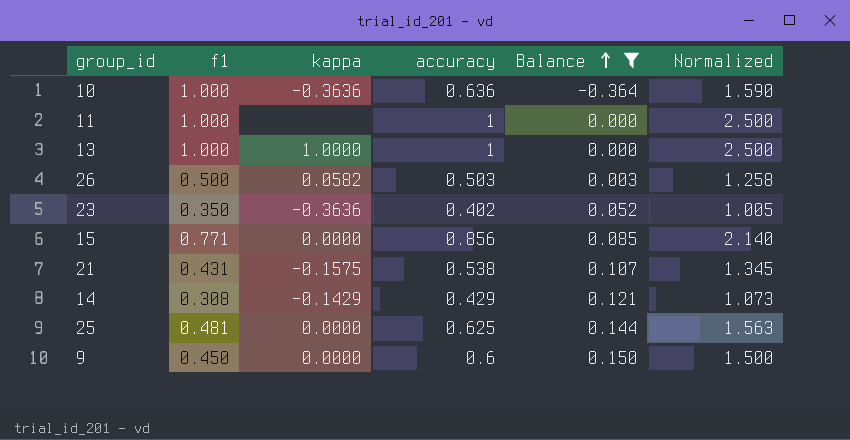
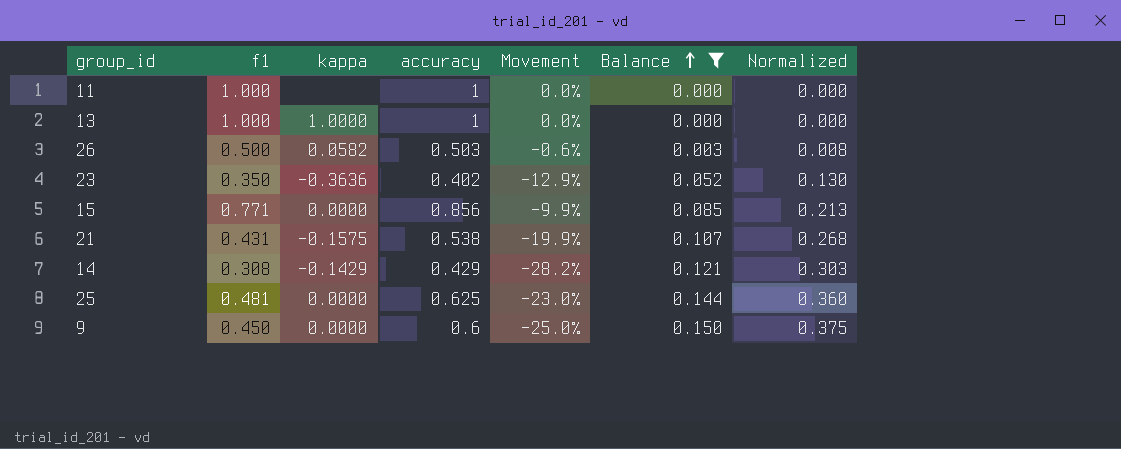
column Movement | formula: none -> ([f1] - [accuracy]) / [accuracy]
column Normalized | formula: [accuracy] * 2.5 -> [Balance] * 2.5
row 10: 1.000 | -0.3636 | 0.636 | -0.364 | 1.590 -> none

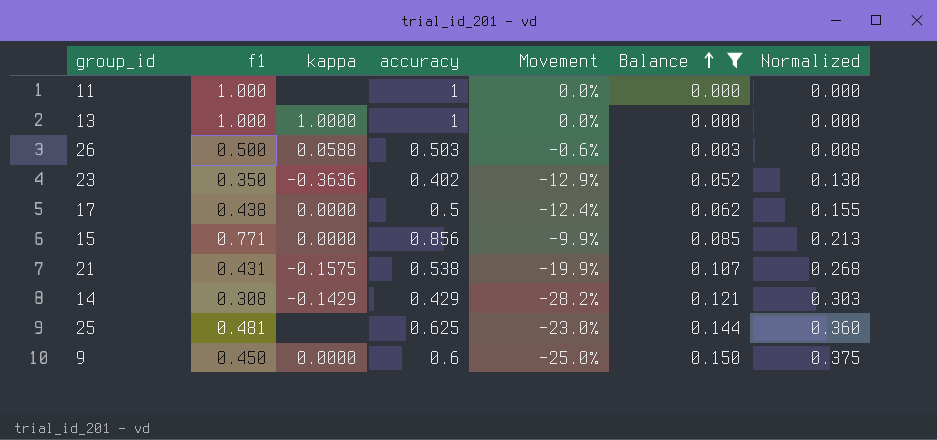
26 | kappa: 0.0582 -> 0.0588
row 17: none -> 0.438 | 0.0000 | 0.5 | -12.4% | 0.062 | 0.155
25 | kappa: 0.0000 -> none

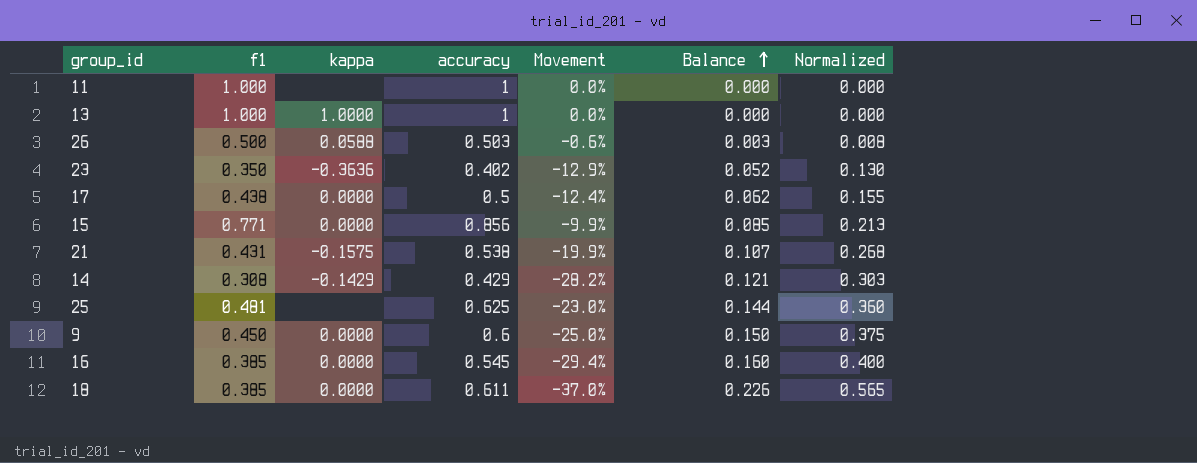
filter: Balance <= 0.150 -> none

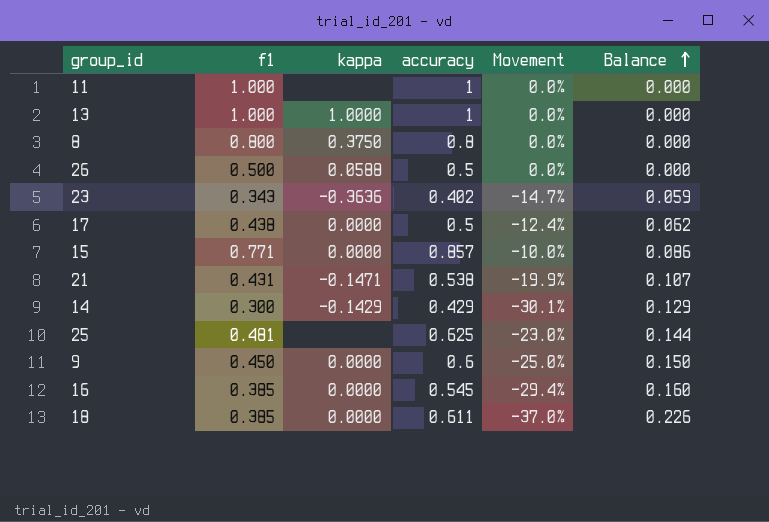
column Normalized | formula: [Balance] * 2.5 -> none
row 8: none -> 0.800 | 0.3750 | 0.8 | 0.0% | 0.000
26 | accuracy: 0.503 -> 0.5
26 | Movement: -0.6% -> 0.0%
26 | Balance: 0.003 -> 0.000
23 | f1: 0.350 -> 0.343
23 | Movement: -12.9% -> -14.7%
23 | Balance: 0.052 -> 0.059
15 | accuracy: 0.856 -> 0.857
15 | Movement: -9.9% -> -10.0%
15 | Balance: 0.085 -> 0.086
21 | kappa: -0.1575 -> -0.1471
14 | f1: 0.308 -> 0.300
14 | Movement: -28.2% -> -30.1%
14 | Balance: 0.121 -> 0.129

